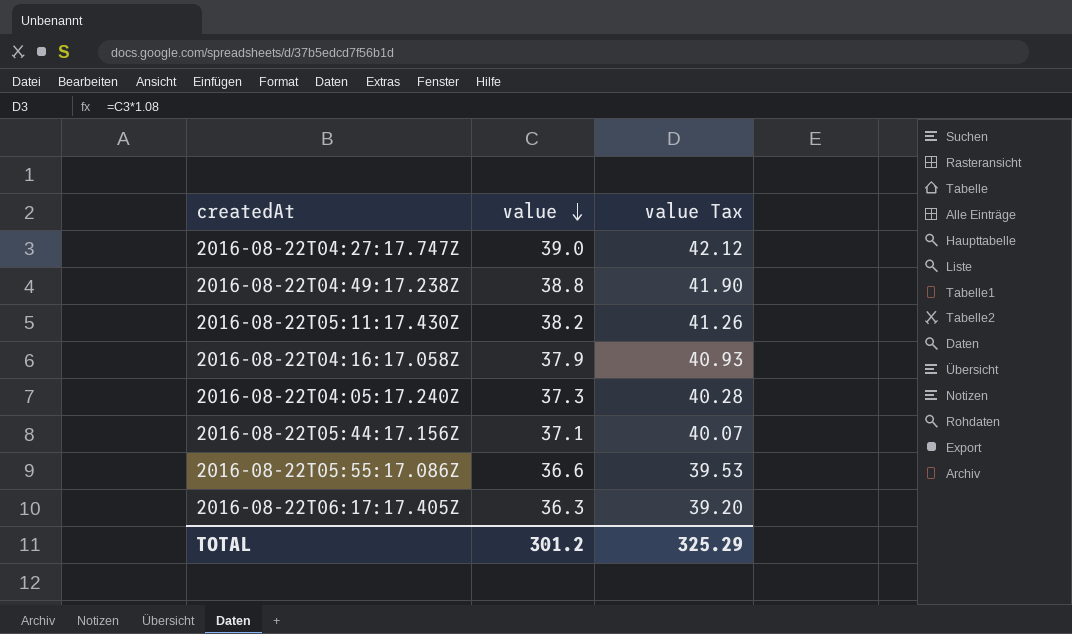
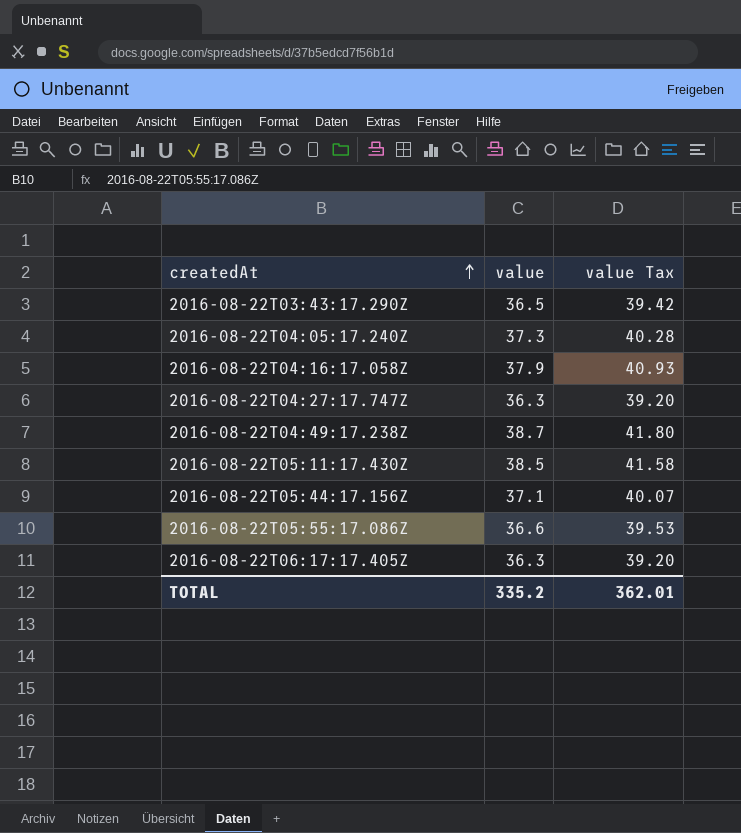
row order: value descending -> createdAt ascending
row 2016-08-22T03:43:17.290Z: none -> 36.5 | 39.42
2016-08-22T04:27:17.747Z | value: 39.0 -> 36.3
2016-08-22T04:27:17.747Z | value Tax: 42.12 -> 39.20
2016-08-22T04:49:17.238Z | value: 38.8 -> 38.7
2016-08-22T04:49:17.238Z | value Tax: 41.90 -> 41.80
2016-08-22T05:11:17.430Z | value: 38.2 -> 38.5
2016-08-22T05:11:17.430Z | value Tax: 41.26 -> 41.58
TOTAL | value: 301.2 -> 335.2
TOTAL | value Tax: 325.29 -> 362.01

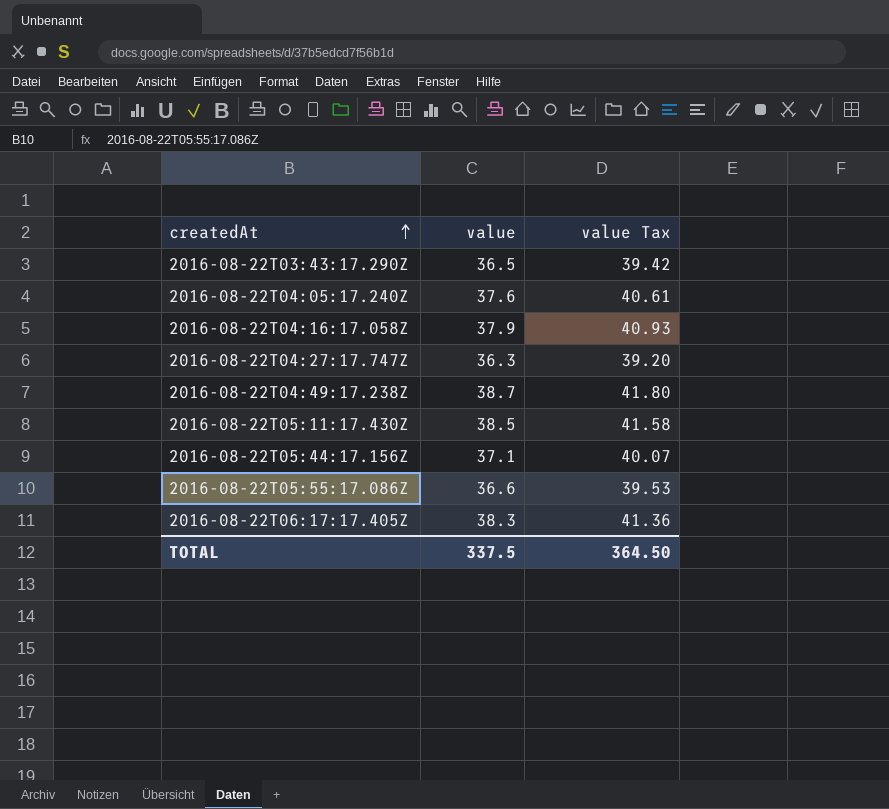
2016-08-22T04:05:17.240Z | value: 37.3 -> 37.6
2016-08-22T04:05:17.240Z | value Tax: 40.28 -> 40.61
2016-08-22T06:17:17.405Z | value: 36.3 -> 38.3
2016-08-22T06:17:17.405Z | value Tax: 39.20 -> 41.36
TOTAL | value: 335.2 -> 337.5
TOTAL | value Tax: 362.01 -> 364.50

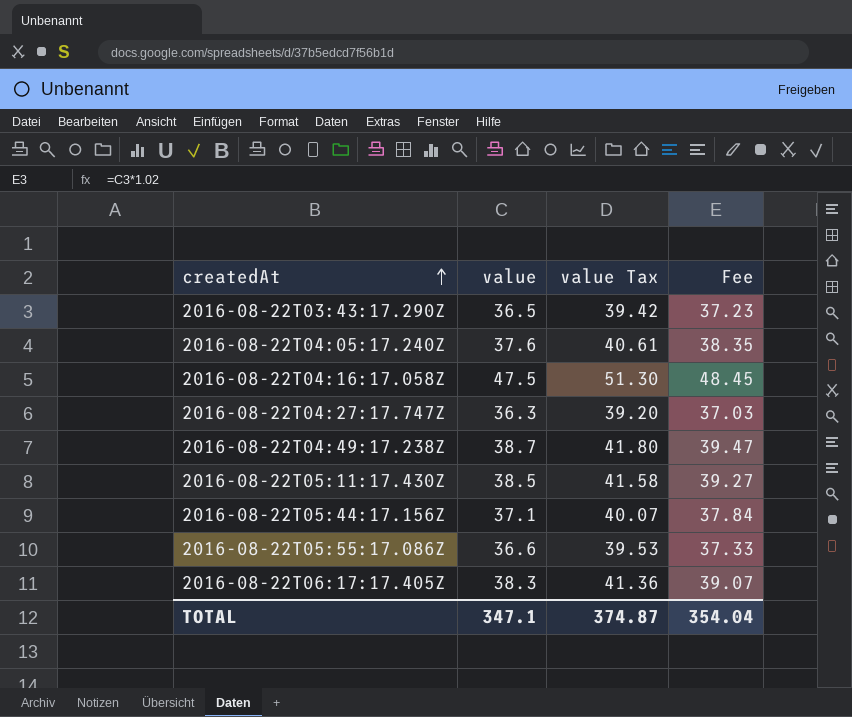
column Fee | formula: none -> [value] * 1.02
2016-08-22T04:16:17.058Z | value: 37.9 -> 47.5
2016-08-22T04:16:17.058Z | value Tax: 40.93 -> 51.30
TOTAL | value: 337.5 -> 347.1
TOTAL | value Tax: 364.50 -> 374.87

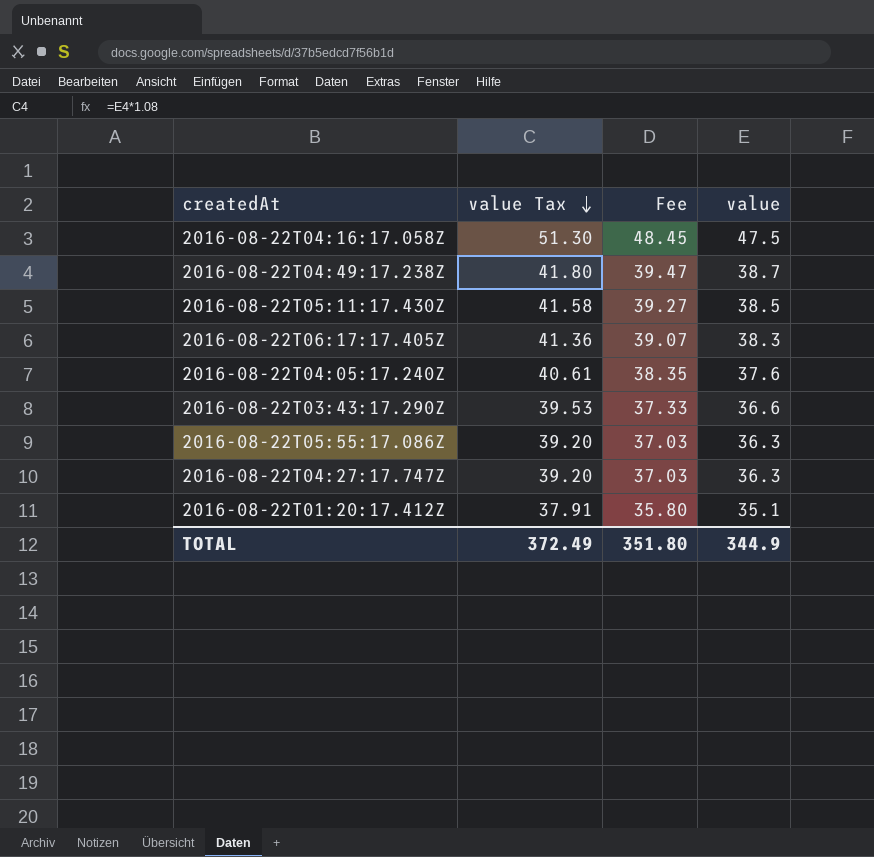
row order: createdAt ascending -> value Tax descending
column value | position: 2 -> 4
row 2016-08-22T05:44:17.156Z: 37.1 | 40.07 | 37.84 -> none
2016-08-22T03:43:17.290Z | value Tax: 39.42 -> 39.53
2016-08-22T03:43:17.290Z | Fee: 37.23 -> 37.33
2016-08-22T03:43:17.290Z | value: 36.5 -> 36.6
2016-08-22T05:55:17.086Z | value Tax: 39.53 -> 39.20
2016-08-22T05:55:17.086Z | Fee: 37.33 -> 37.03
2016-08-22T05:55:17.086Z | value: 36.6 -> 36.3
row 2016-08-22T01:20:17.412Z: none -> 37.91 | 35.80 | 35.1
TOTAL | value Tax: 374.87 -> 372.49
TOTAL | Fee: 354.04 -> 351.80
TOTAL | value: 347.1 -> 344.9

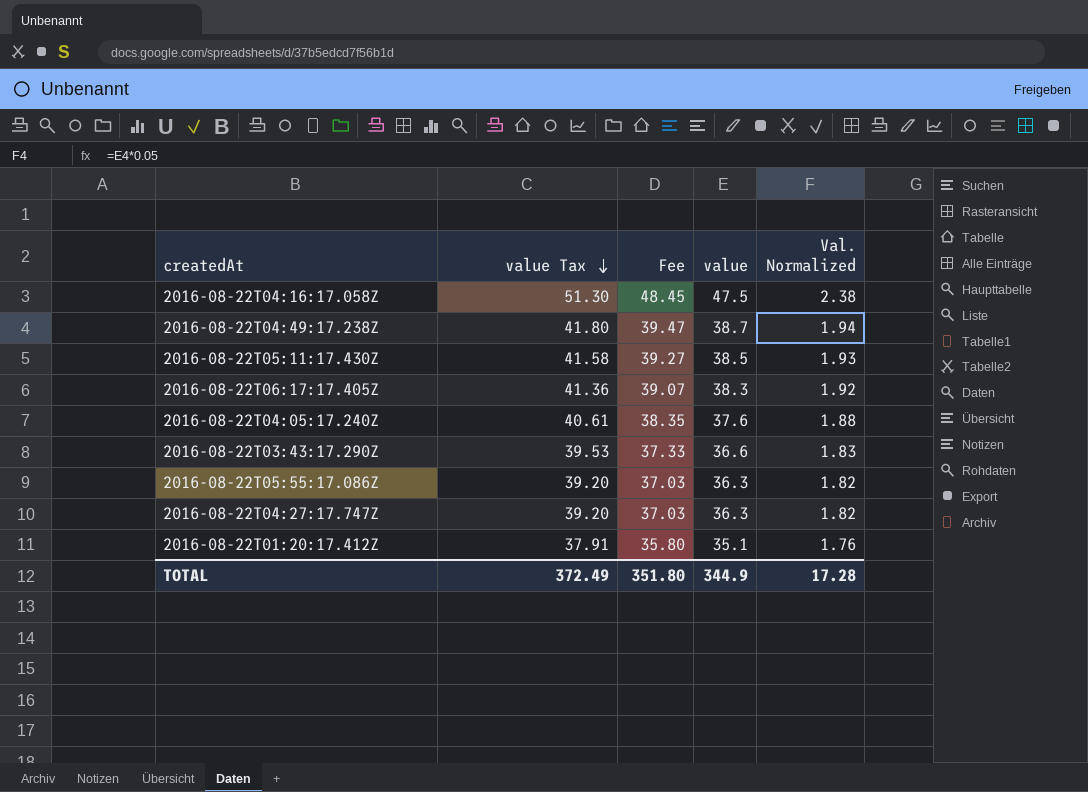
column Val. Normalized | formula: none -> [value] * 0.05

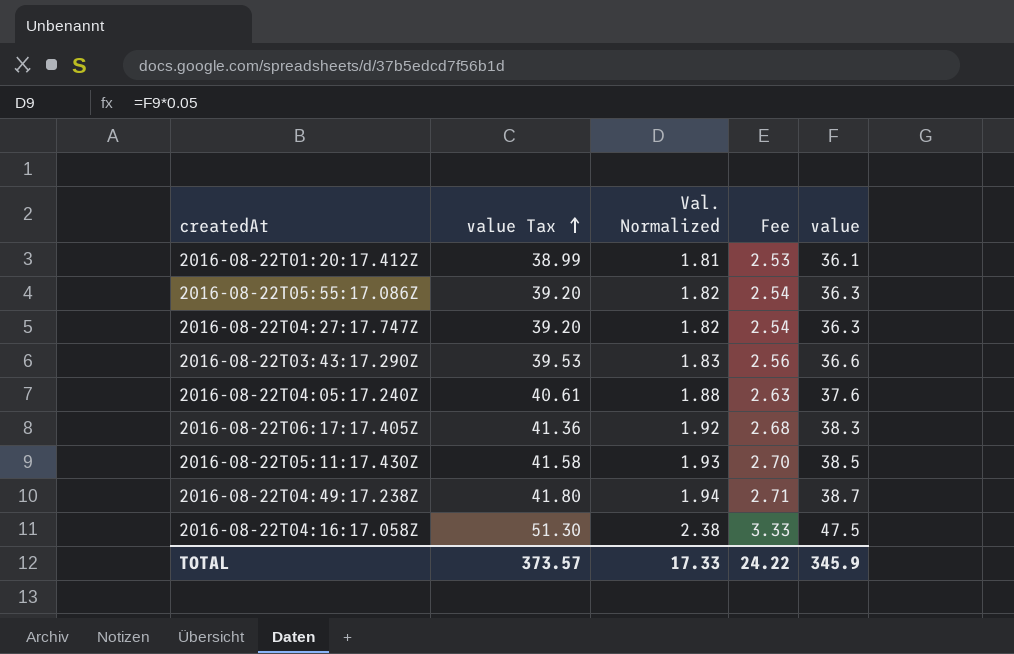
row order: value Tax descending -> value Tax ascending
column Val. Normalized | position: 5 -> 3
column Fee | formula: [value] * 1.02 -> [value] * 0.07
2016-08-22T01:20:17.412Z | value Tax: 37.91 -> 38.99
2016-08-22T01:20:17.412Z | Val. Normalized: 1.76 -> 1.81
2016-08-22T01:20:17.412Z | value: 35.1 -> 36.1
TOTAL | value Tax: 372.49 -> 373.57
TOTAL | Val. Normalized: 17.28 -> 17.33
TOTAL | Fee: 351.80 -> 24.22
TOTAL | value: 344.9 -> 345.9

